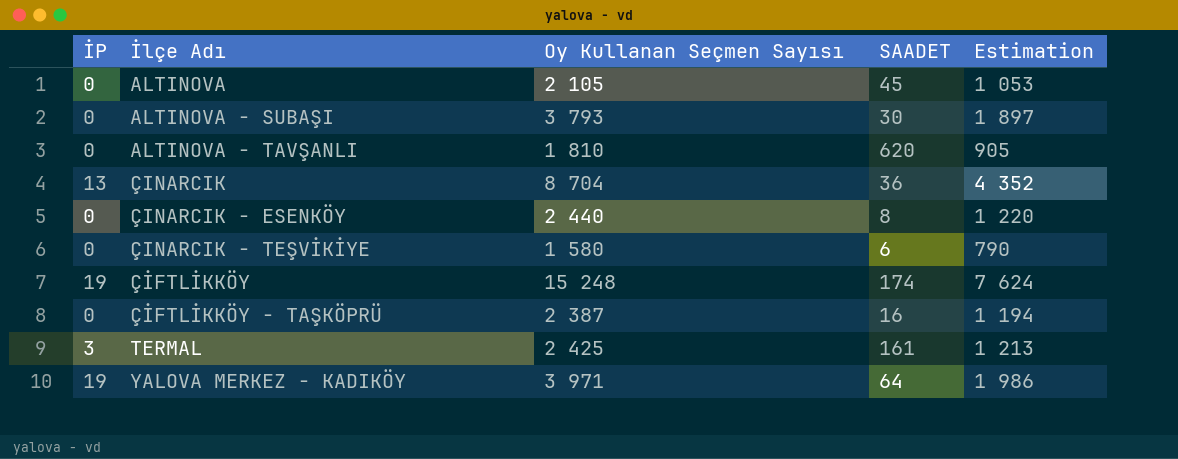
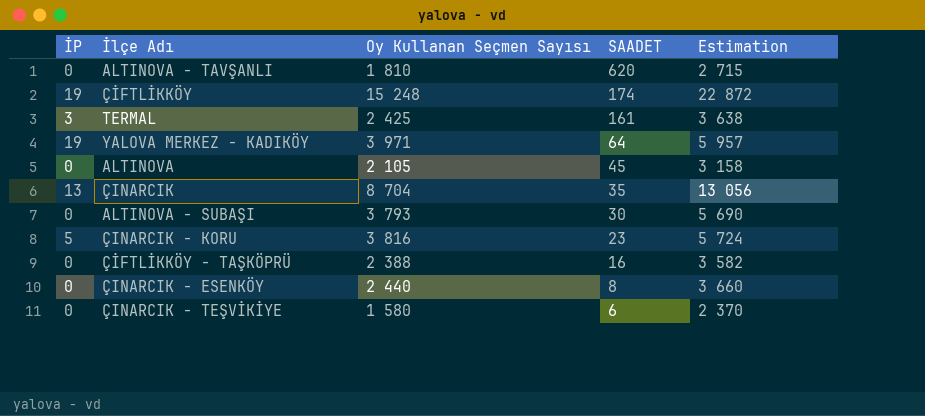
row order: none -> SAADET descending
column Estimation | formula: [Oy Kullanan Seçmen Sayısı] * 0,5 -> [Oy Kullanan Seçmen Sayısı] * 1,5
ÇINARCIK | SAADET: 36 -> 35
row ÇINARCIK - KORU: none -> 5 | 3 816 | 23 | 5 724
ÇİFTLİKKÖY - TAŞKÖPRÜ | Oy Kullanan Seçmen Sayısı: 2 387 -> 2 388

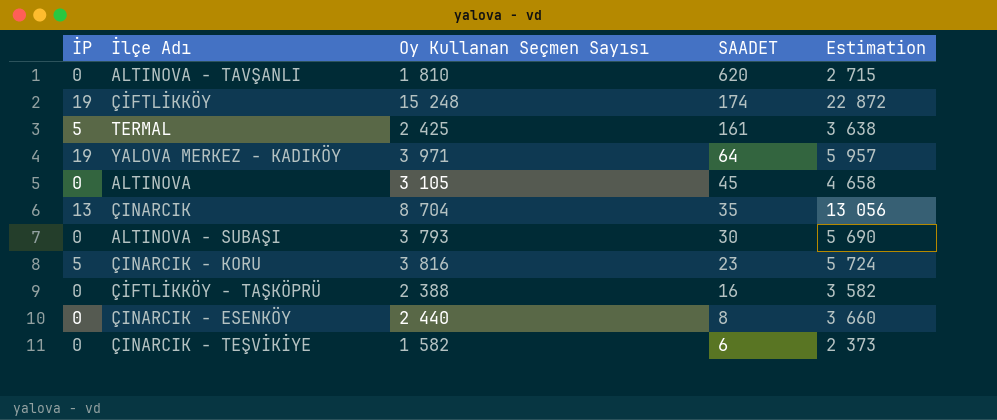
TERMAL | İP: 3 -> 5
ALTINOVA | Oy Kullanan Seçmen Sayısı: 2 105 -> 3 105
ALTINOVA | Estimation: 3 158 -> 4 658
ÇINARCIK - TEŞVİKİYE | Oy Kullanan Seçmen Sayısı: 1 580 -> 1 582
ÇINARCIK - TEŞVİKİYE | Estimation: 2 370 -> 2 373

